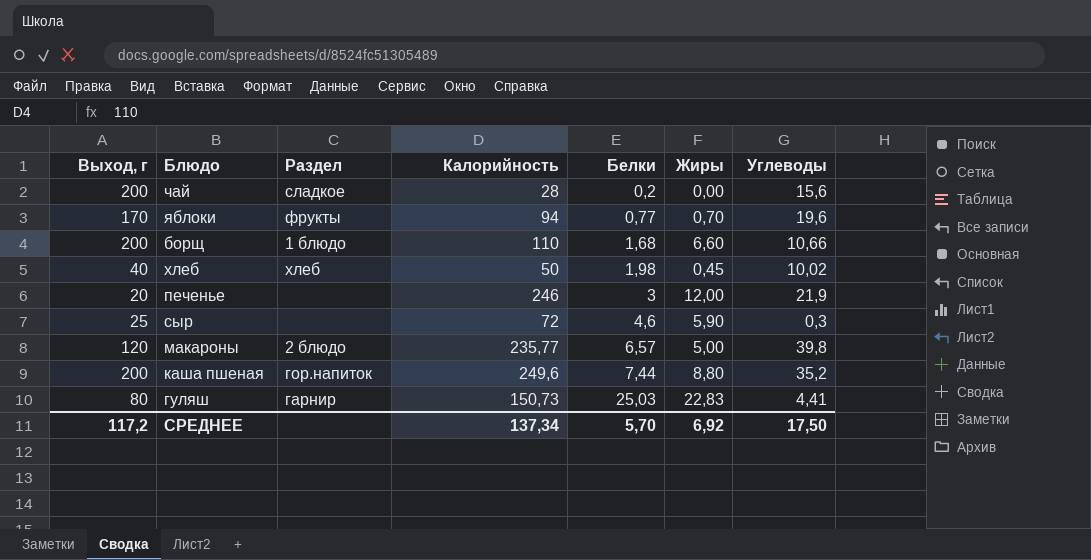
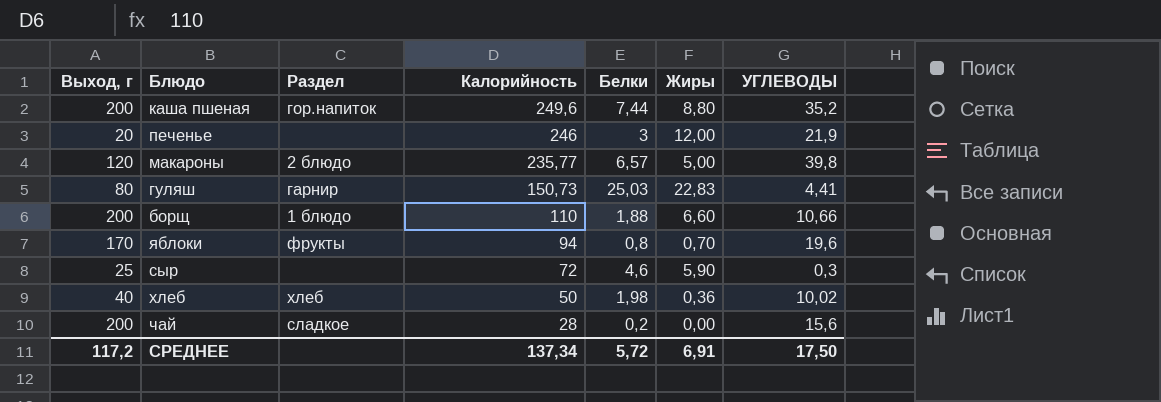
row order: Белки ascending -> Калорийность descending
column name: Углеводы -> УГЛЕВОДЫ
борщ | Белки: 1,68 -> 1,88
яблоки | Белки: 0,77 -> 0,8
хлеб | Жиры: 0,45 -> 0,36
СРЕДНЕЕ | Белки: 5,70 -> 5,72
СРЕДНЕЕ | Жиры: 6,92 -> 6,91

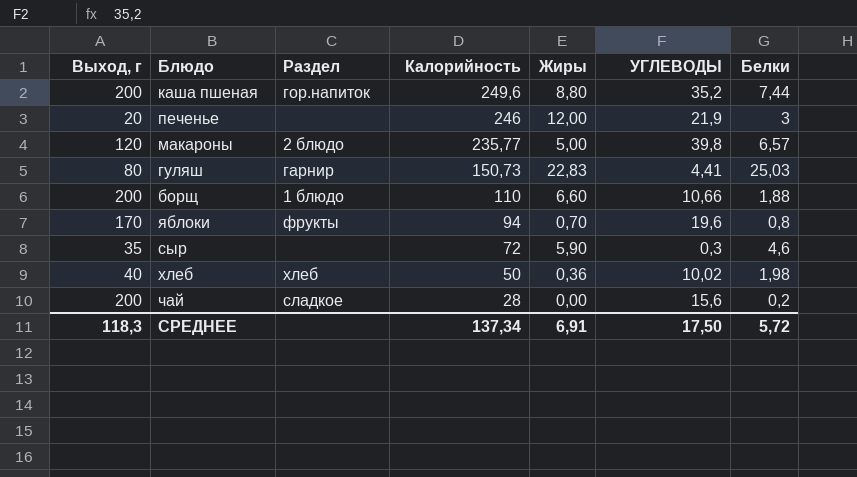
column Белки | position: 5 -> 7
сыр | Выход, г: 25 -> 35
СРЕДНЕЕ | Выход, г: 117,2 -> 118,3

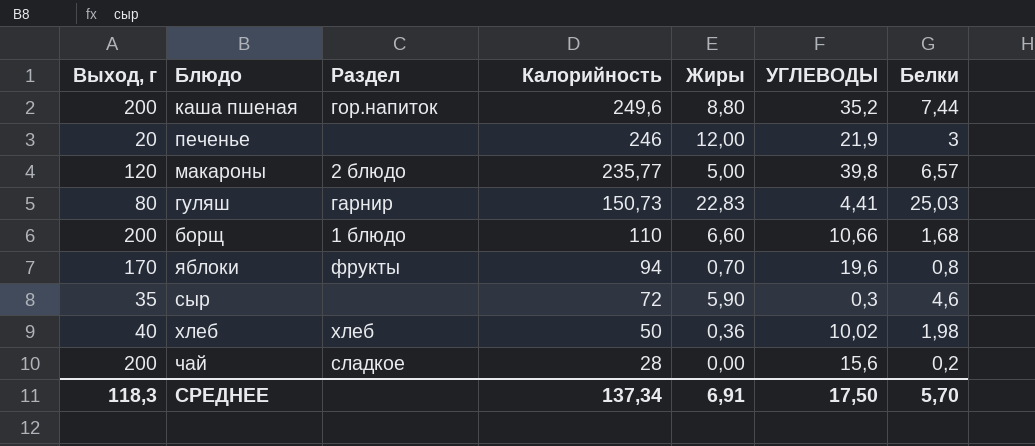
борщ | Белки: 1,88 -> 1,68
СРЕДНЕЕ | Белки: 5,72 -> 5,70

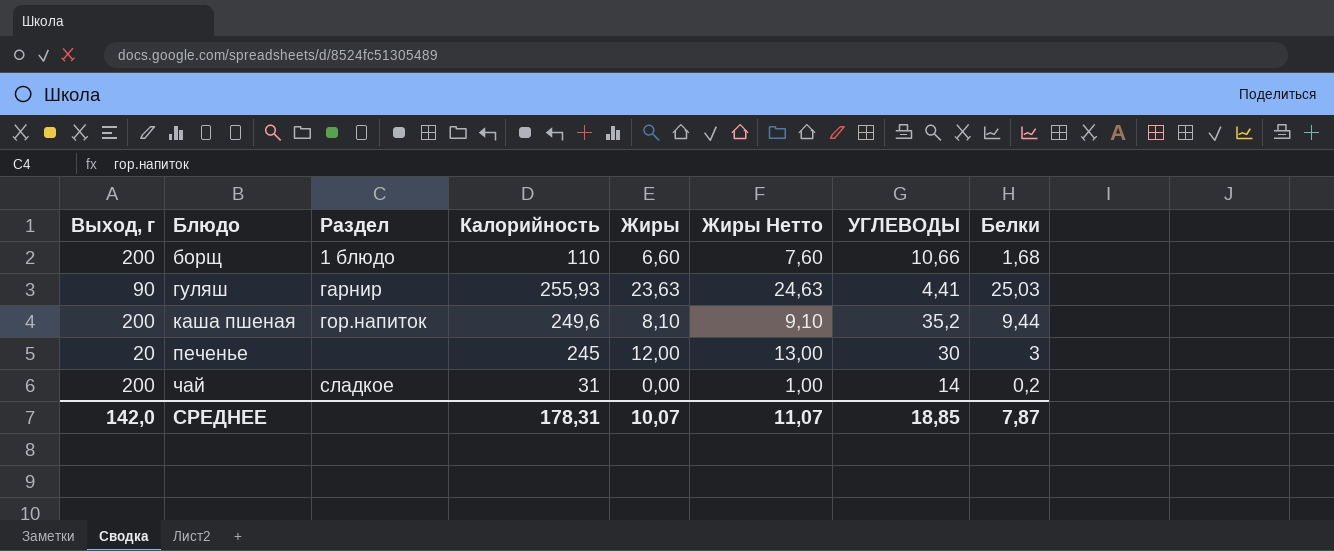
row order: Калорийность descending -> Блюдо ascending
column Жиры Нетто | formula: none -> [Жиры] + 1
row макароны: 120 | 2 блюдо | 235,77 | 5,00 | 39,8 | 6,57 -> none
row яблоки: 170 | фрукты | 94 | 0,70 | 19,6 | 0,8 -> none
row сыр: 35 | none | 72 | 5,90 | 0,3 | 4,6 -> none
row хлеб: 40 | хлеб | 50 | 0,36 | 10,02 | 1,98 -> none
гуляш | Выход, г: 80 -> 90
гуляш | Калорийность: 150,73 -> 255,93
гуляш | Жиры: 22,83 -> 23,63
каша пшеная | Жиры: 8,80 -> 8,10
каша пшеная | Белки: 7,44 -> 9,44
печенье | Калорийность: 246 -> 245
печенье | УГЛЕВОДЫ: 21,9 -> 30
чай | Калорийность: 28 -> 31
чай | УГЛЕВОДЫ: 15,6 -> 14
СРЕДНЕЕ | Выход, г: 118,3 -> 142,0
СРЕДНЕЕ | Калорийность: 137,34 -> 178,31
СРЕДНЕЕ | Жиры: 6,91 -> 10,07
СРЕДНЕЕ | УГЛЕВОДЫ: 17,50 -> 18,85
СРЕДНЕЕ | Белки: 5,70 -> 7,87

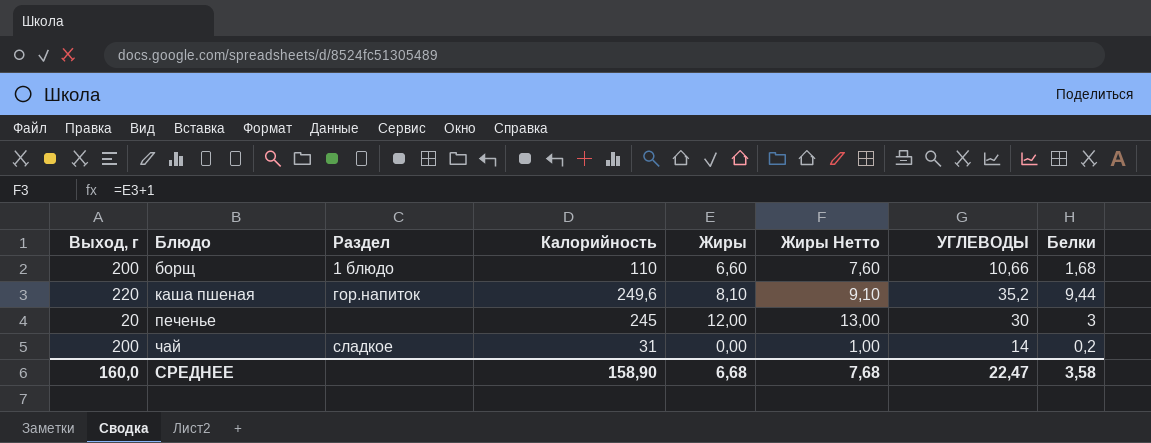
row гуляш: 90 | гарнир | 255,93 | 23,63 | 24,63 | 4,41 | 25,03 -> none
каша пшеная | Выход, г: 200 -> 220
СРЕДНЕЕ | Выход, г: 142,0 -> 160,0
СРЕДНЕЕ | Калорийность: 178,31 -> 158,90
СРЕДНЕЕ | Жиры: 10,07 -> 6,68
СРЕДНЕЕ | Жиры Нетто: 11,07 -> 7,68
СРЕДНЕЕ | УГЛЕВОДЫ: 18,85 -> 22,47
СРЕДНЕЕ | Белки: 7,87 -> 3,58

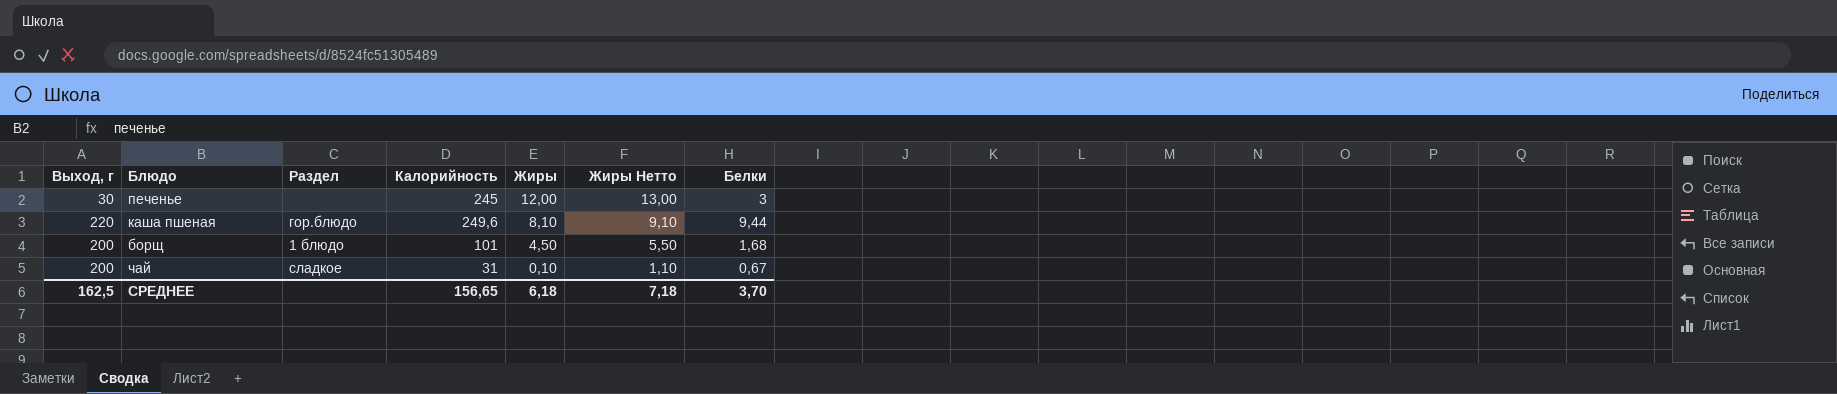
row order: Блюдо ascending -> Жиры descending
column УГЛЕВОДЫ | position: 7 -> none
печенье | Выход, г: 20 -> 30
каша пшеная | Раздел: гор.напиток -> гор.блюдо
борщ | Калорийность: 110 -> 101
борщ | Жиры: 6,60 -> 4,50
борщ | Жиры Нетто: 7,60 -> 5,50
чай | Жиры: 0,00 -> 0,10
чай | Жиры Нетто: 1,00 -> 1,10
чай | Белки: 0,2 -> 0,67
СРЕДНЕЕ | Выход, г: 160,0 -> 162,5
СРЕДНЕЕ | Калорийность: 158,90 -> 156,65
СРЕДНЕЕ | Жиры: 6,68 -> 6,18
СРЕДНЕЕ | Жиры Нетто: 7,68 -> 7,18
СРЕДНЕЕ | Белки: 3,58 -> 3,70

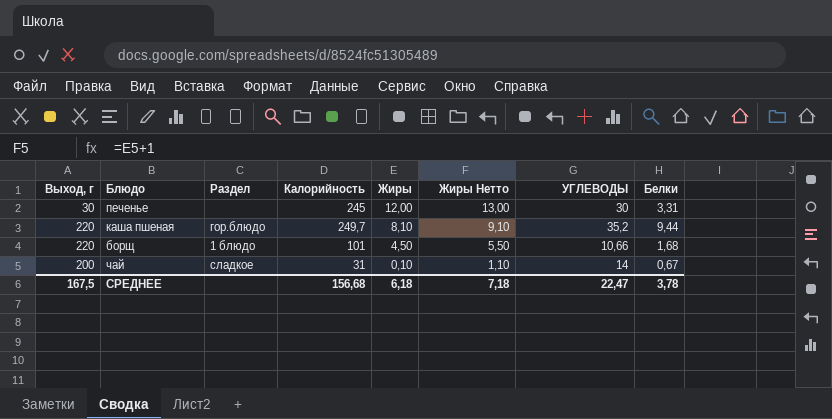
column УГЛЕВОДЫ | position: none -> 7
печенье | Белки: 3 -> 3,31
каша пшеная | Калорийность: 249,6 -> 249,7
борщ | Выход, г: 200 -> 220
СРЕДНЕЕ | Выход, г: 162,5 -> 167,5
СРЕДНЕЕ | Калорийность: 156,65 -> 156,68
СРЕДНЕЕ | Белки: 3,70 -> 3,78

